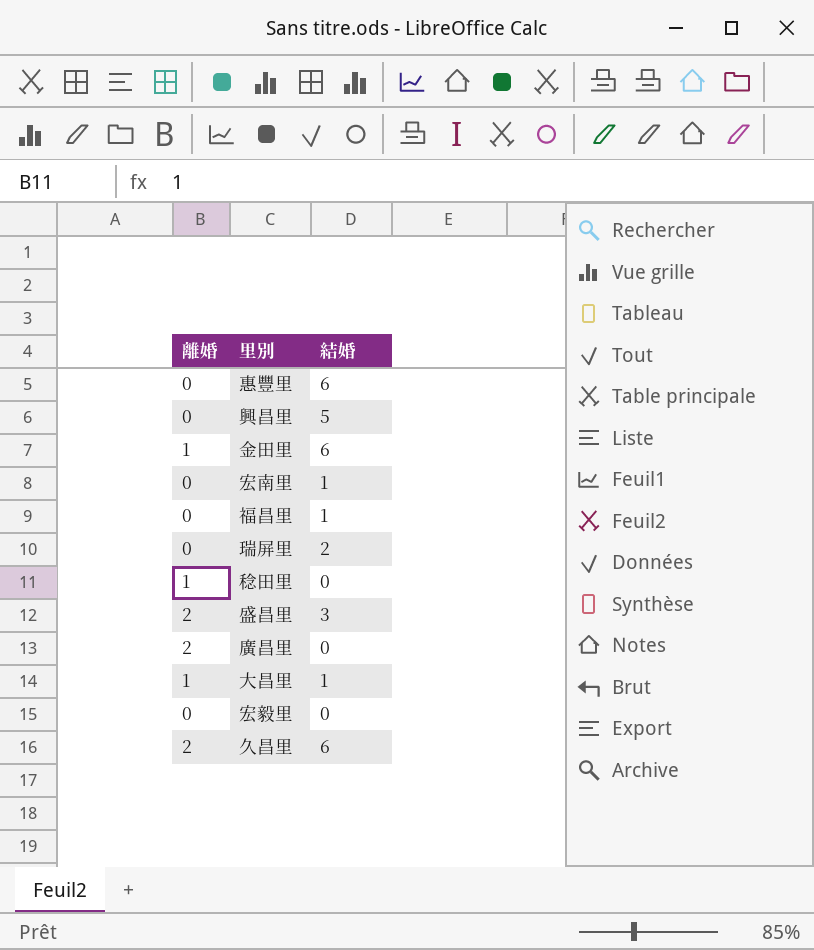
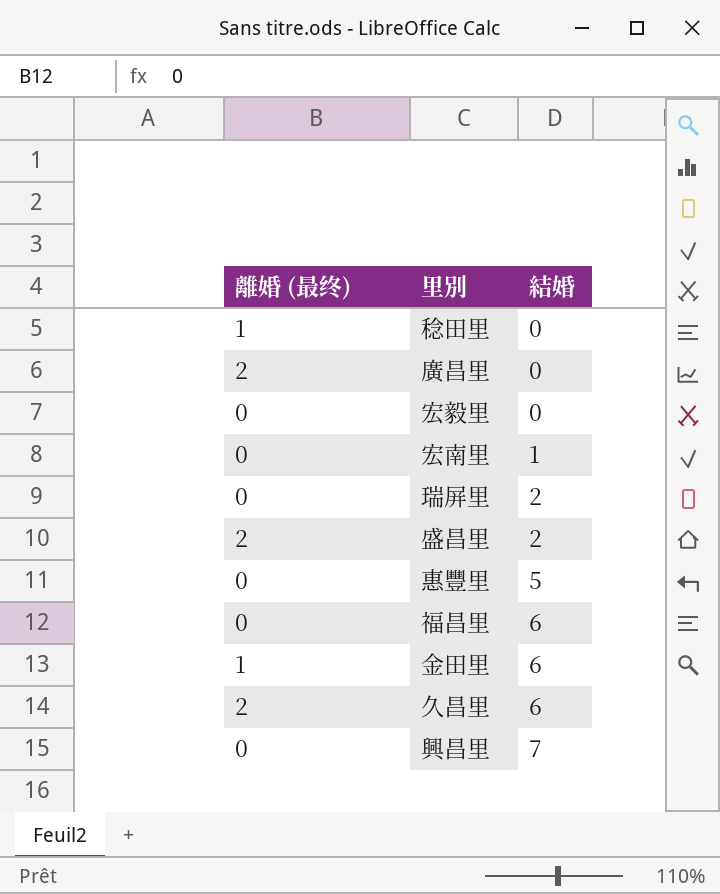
row order: none -> 結婚 ascending
column name: 離婚 -> 離婚 (最终)
row 大昌里: 1 | 1 -> none
盛昌里 | 結婚: 3 -> 2
惠豐里 | 結婚: 6 -> 5
福昌里 | 結婚: 1 -> 6
興昌里 | 結婚: 5 -> 7

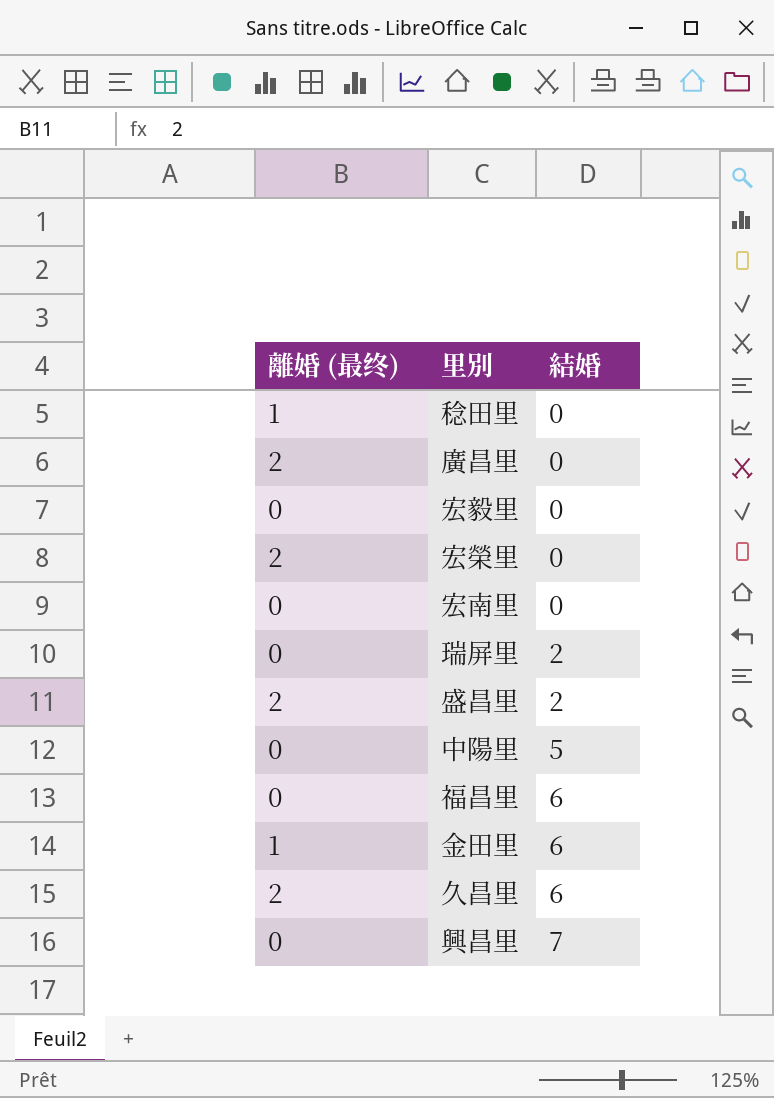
row 惠豐里: 0 | 5 -> none
row 宏榮里: none -> 2 | 0
宏南里 | 結婚: 1 -> 0
row 中陽里: none -> 0 | 5

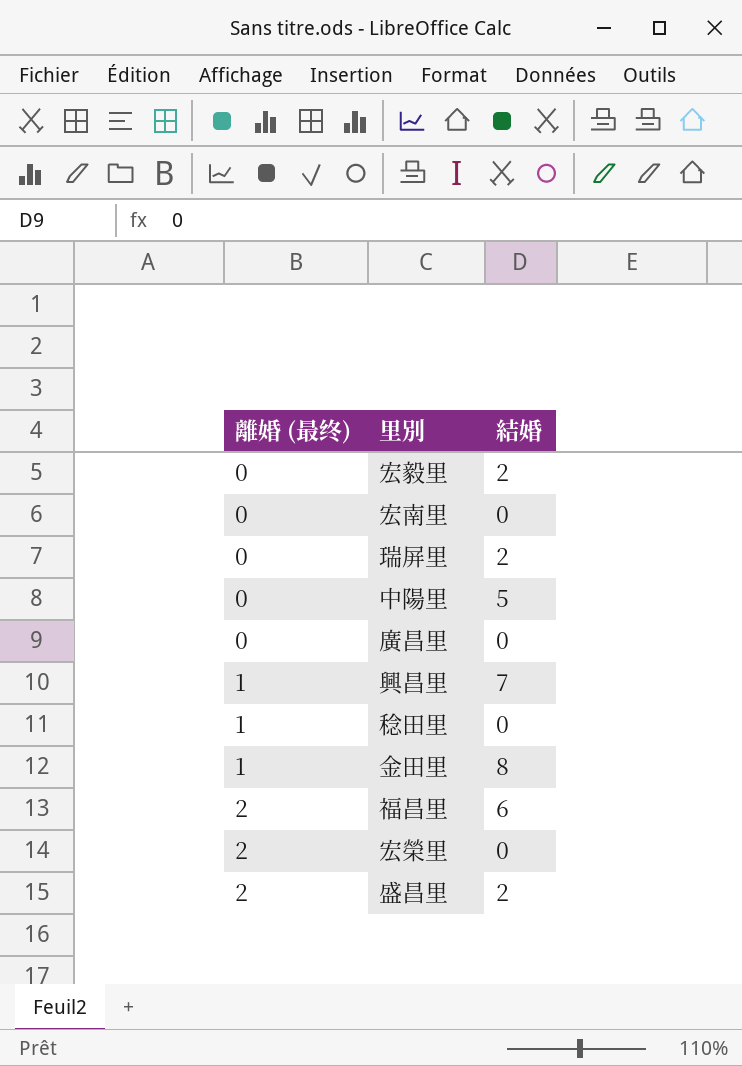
row order: 結婚 ascending -> 離婚 (最终) ascending
row 久昌里: 2 | 6 -> none
宏毅里 | 結婚: 0 -> 2
廣昌里 | 離婚 (最终): 2 -> 0
興昌里 | 離婚 (最终): 0 -> 1
金田里 | 結婚: 6 -> 8
福昌里 | 離婚 (最终): 0 -> 2

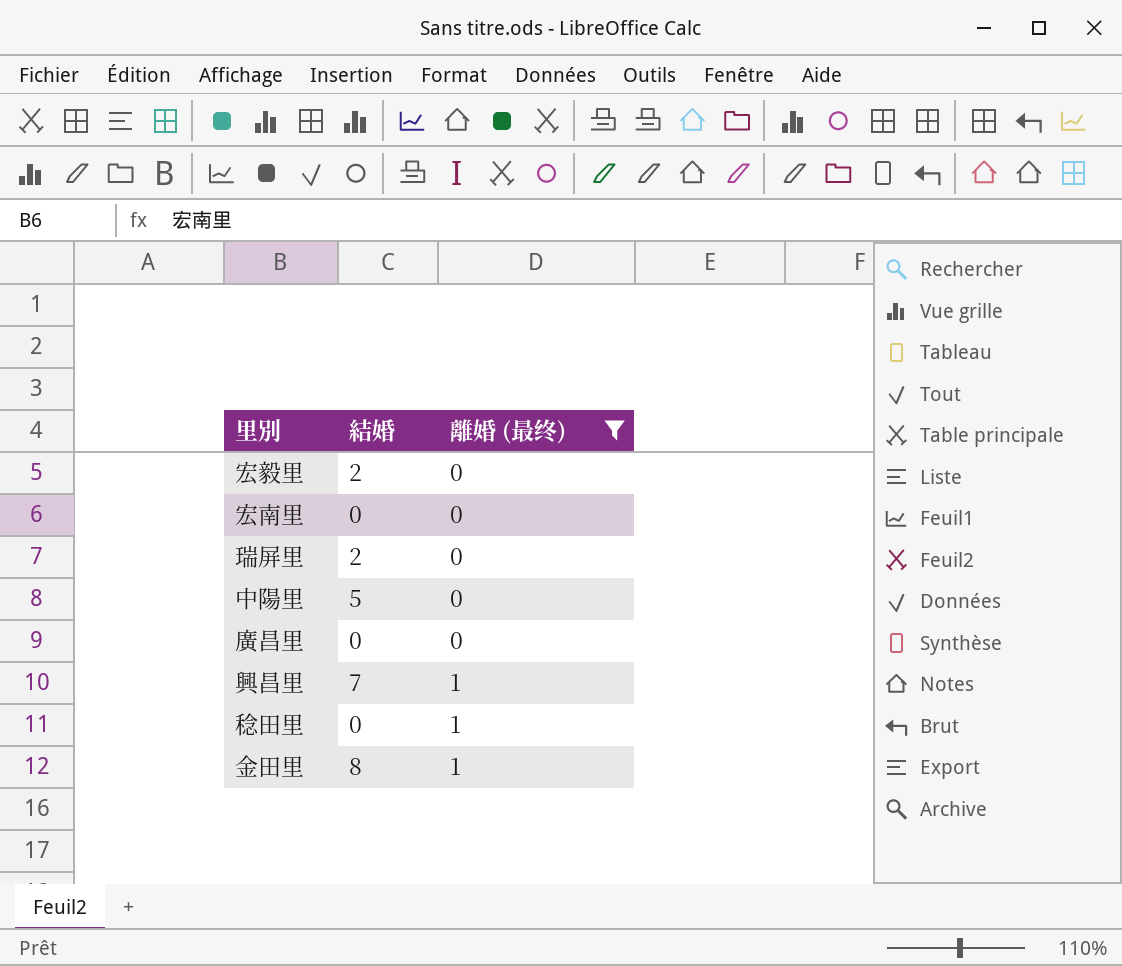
filter: none -> 離婚 (最终) != 2
column 離婚 (最终) | position: 1 -> 3

